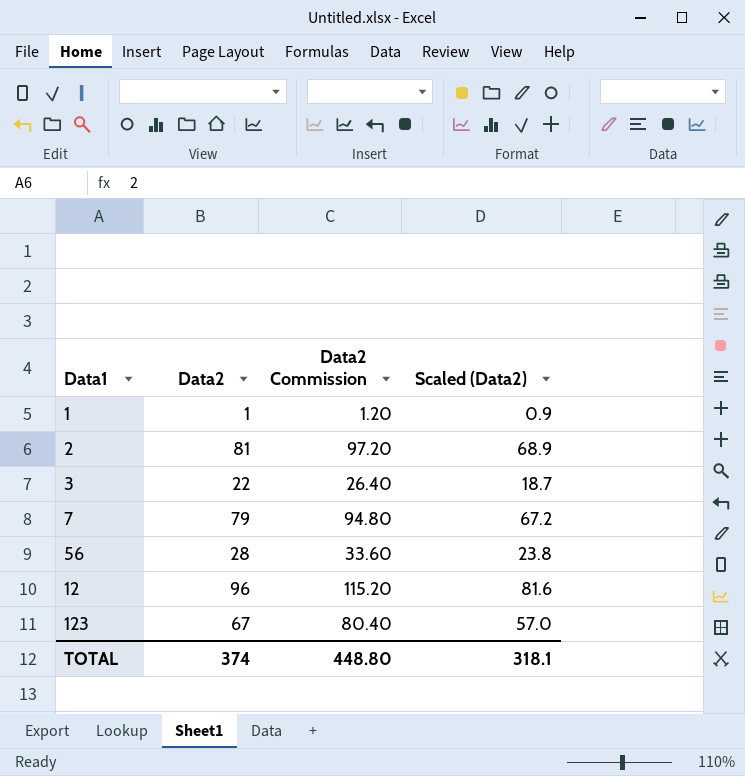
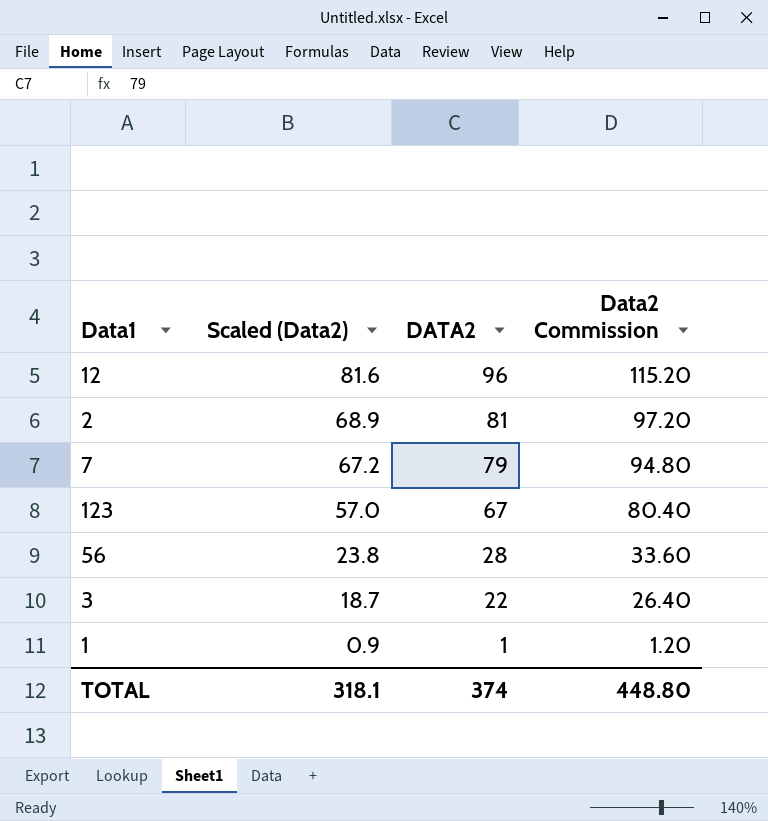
row order: none -> Scaled (Data2) descending
column Scaled (Data2) | position: 4 -> 2
column name: Data2 -> DATA2

